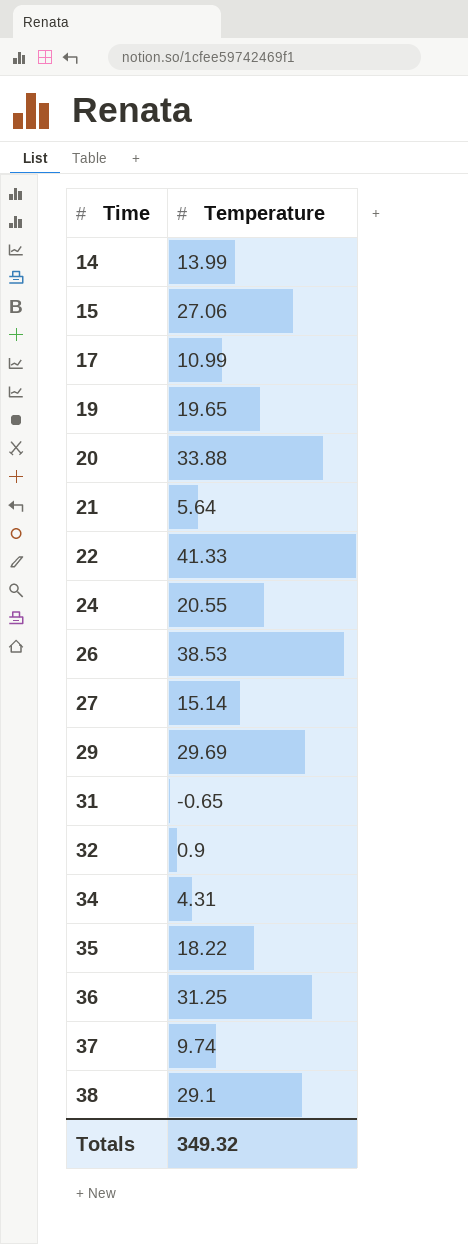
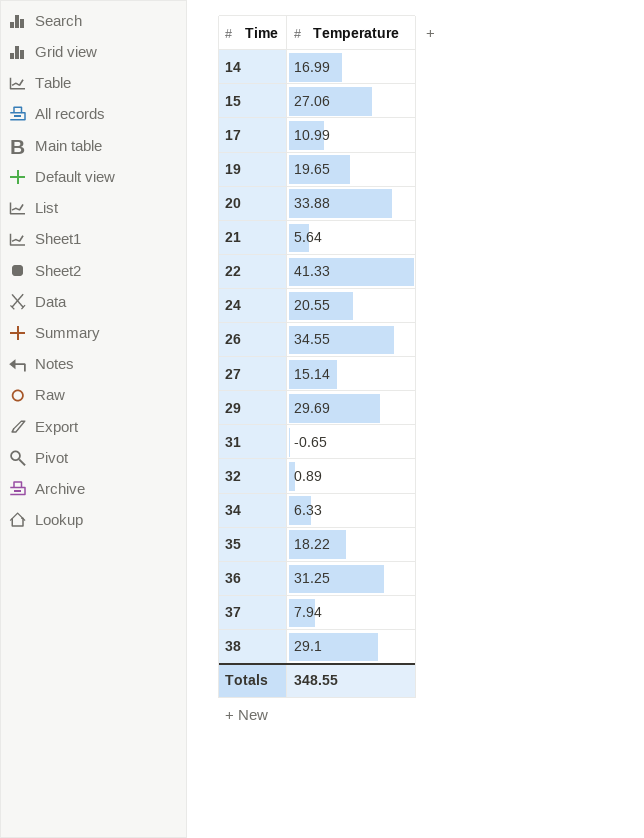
14 | Temperature: 13.99 -> 16.99
26 | Temperature: 38.53 -> 34.55
32 | Temperature: 0.9 -> 0.89
34 | Temperature: 4.31 -> 6.33
37 | Temperature: 9.74 -> 7.94
Totals | Temperature: 349.32 -> 348.55

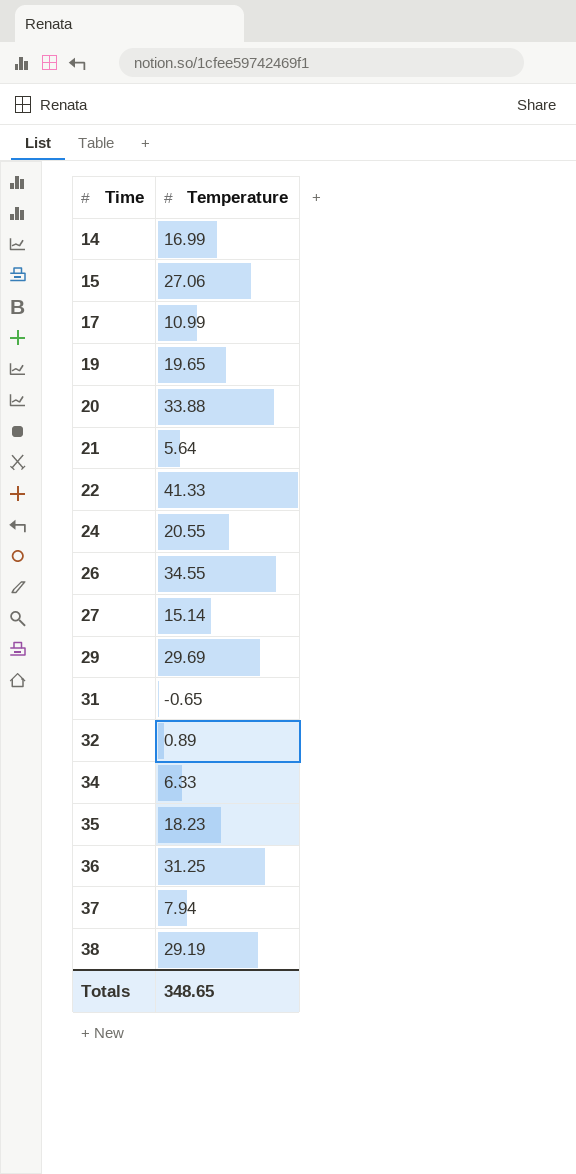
35 | Temperature: 18.22 -> 18.23
38 | Temperature: 29.1 -> 29.19
Totals | Temperature: 348.55 -> 348.65

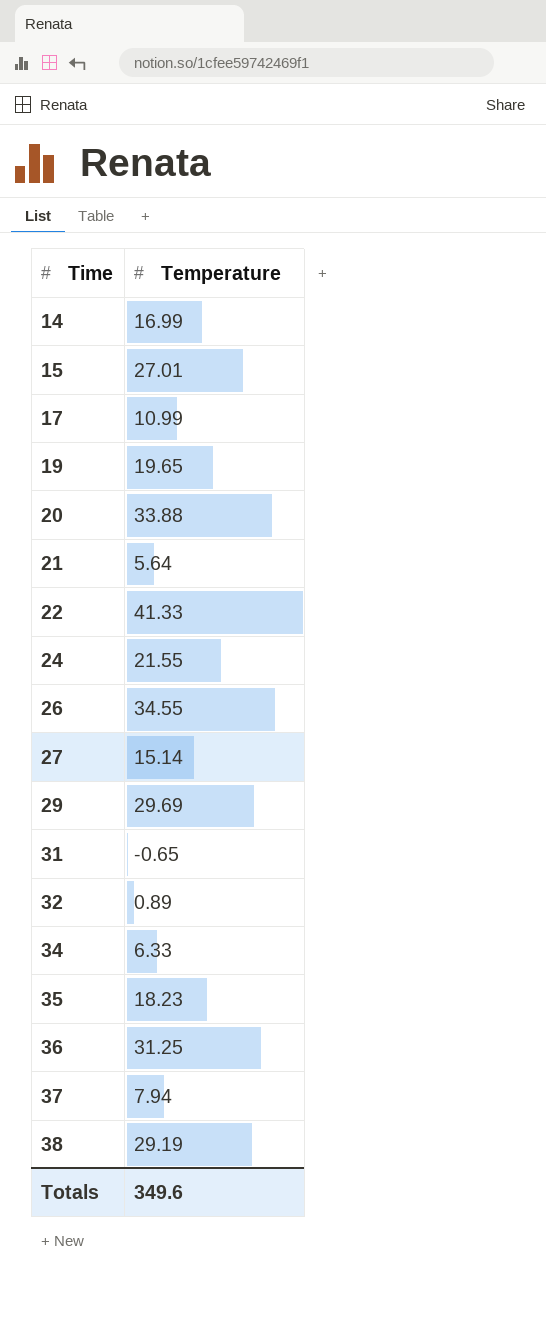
15 | Temperature: 27.06 -> 27.01
24 | Temperature: 20.55 -> 21.55
Totals | Temperature: 348.65 -> 349.6

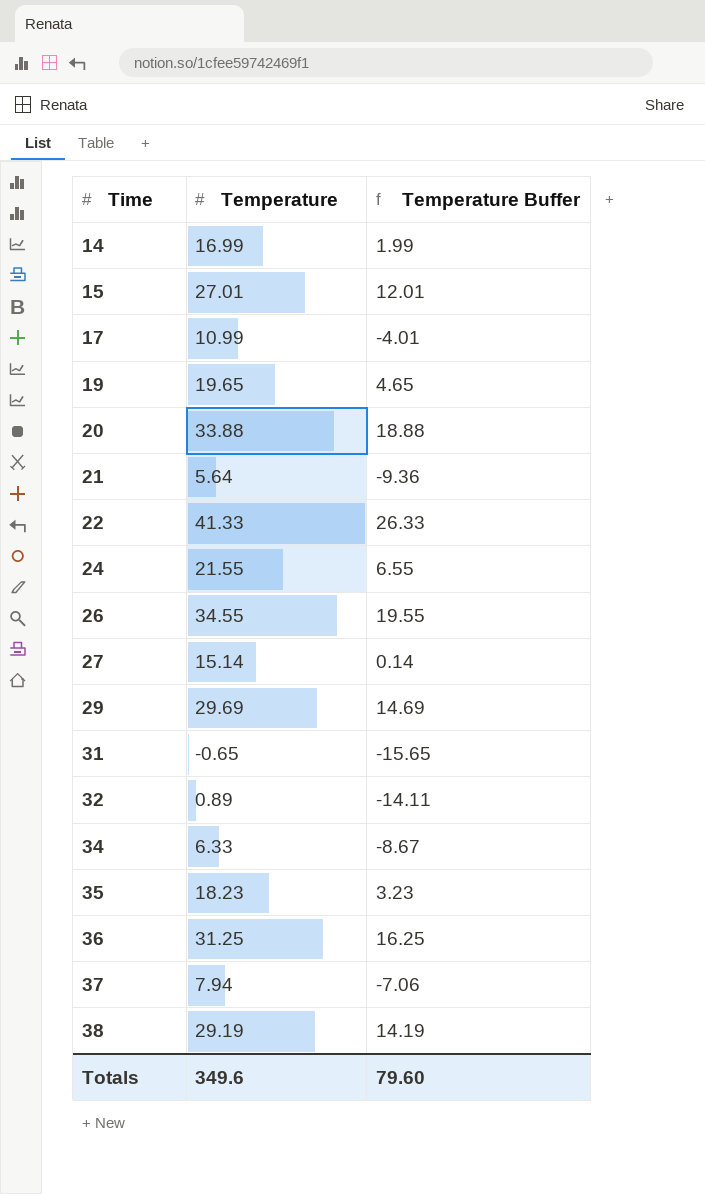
column Temperature Buffer | formula: none -> [Temperature] - 15

